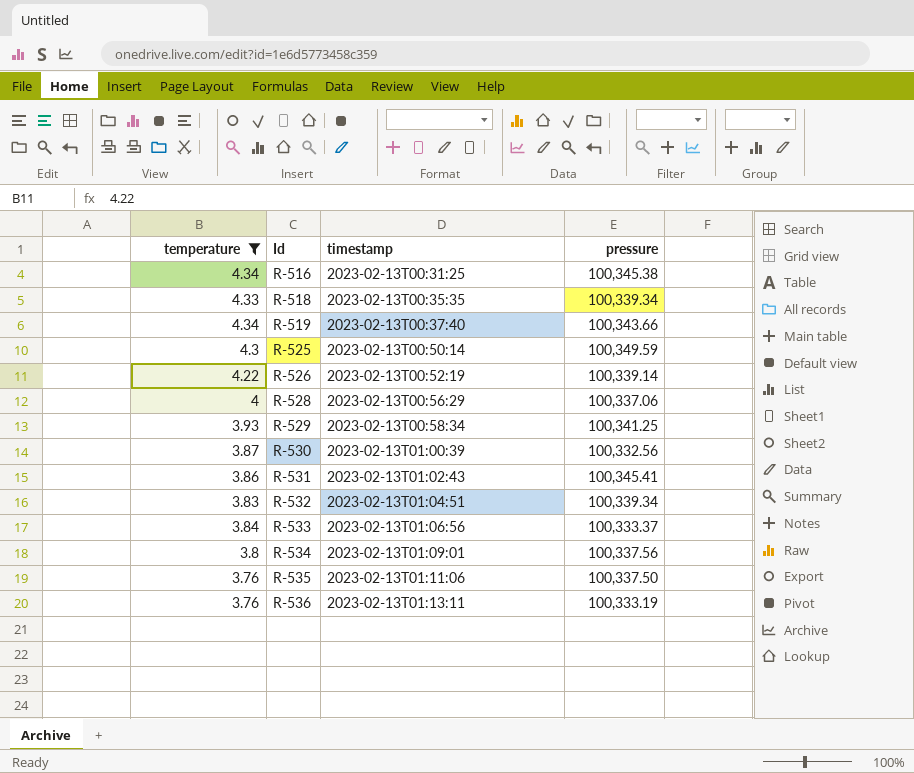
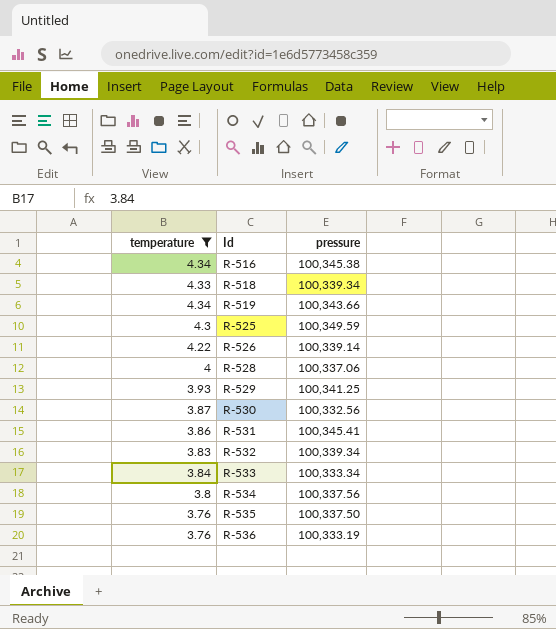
column timestamp | position: 3 -> none
R-533 | pressure: 100,333.37 -> 100,333.34

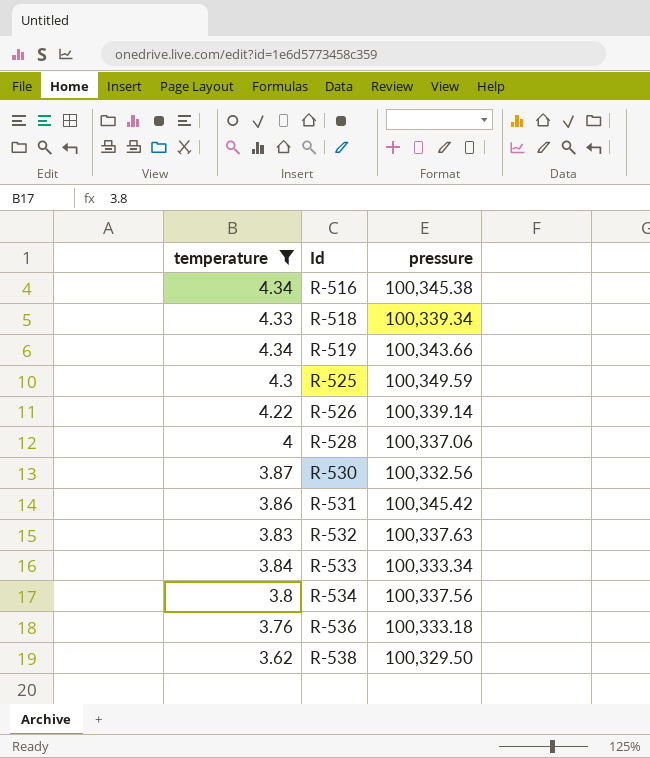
row R-529: 3.93 | 100,341.25 -> none
row R-535: 3.76 | 100,337.50 -> none
R-531 | pressure: 100,345.41 -> 100,345.42
R-532 | pressure: 100,339.34 -> 100,337.63
R-536 | pressure: 100,333.19 -> 100,333.18
row R-538: none -> 3.62 | 100,329.50

